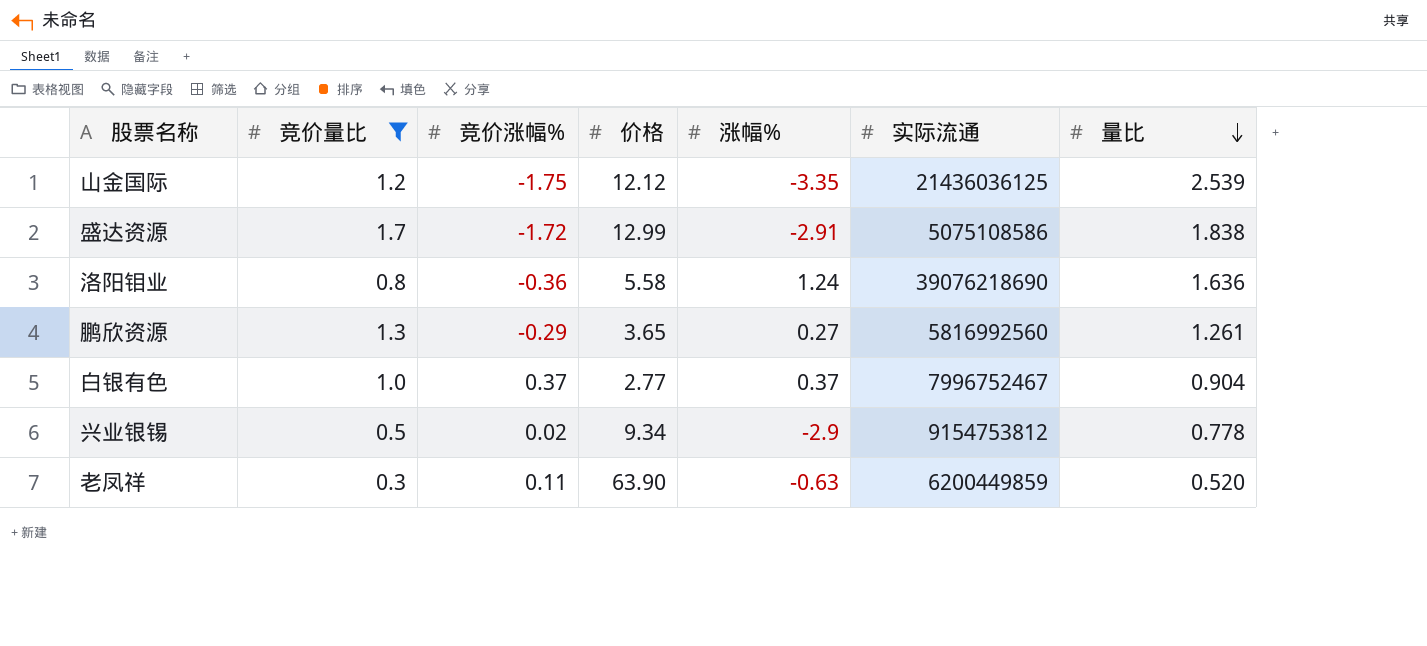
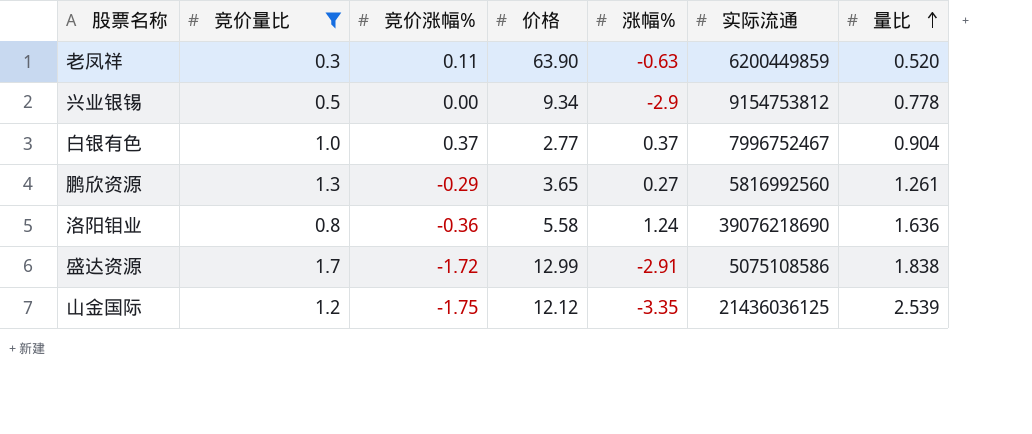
row order: 量比 descending -> 量比 ascending
兴业银锡 | 竞价涨幅%: 0.02 -> 0.00

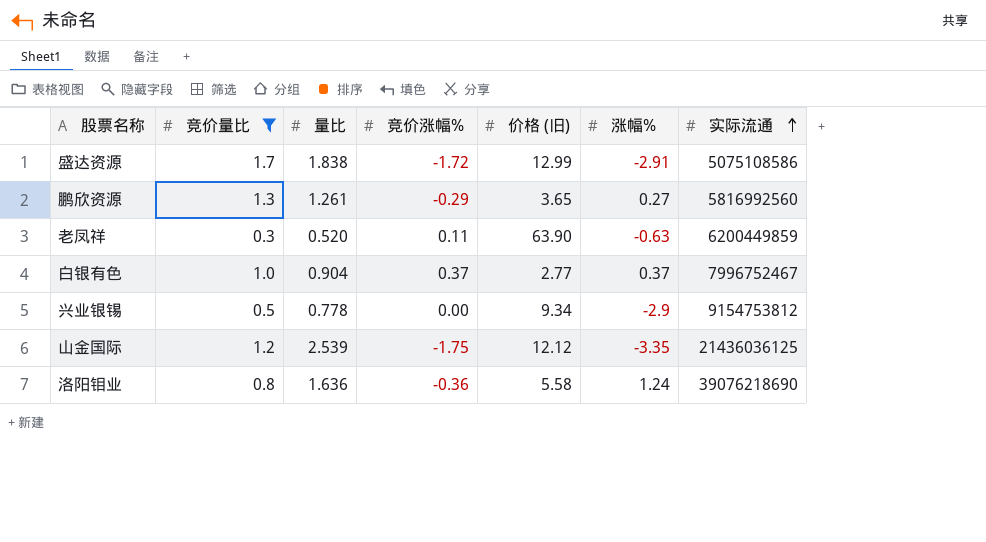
row order: 量比 ascending -> 实际流通 ascending
column 量比 | position: 7 -> 3
column name: 价格 -> 价格 (旧)

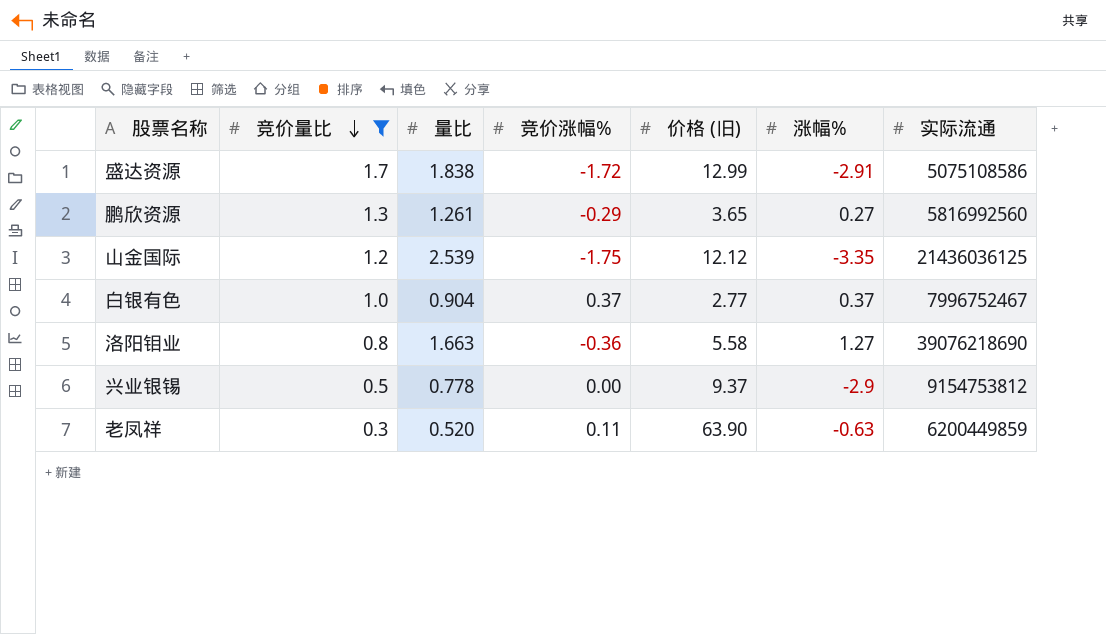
row order: 实际流通 ascending -> 竞价量比 descending
洛阳钼业 | 量比: 1.636 -> 1.663
洛阳钼业 | 涨幅%: 1.24 -> 1.27
兴业银锡 | 价格 (旧): 9.34 -> 9.37

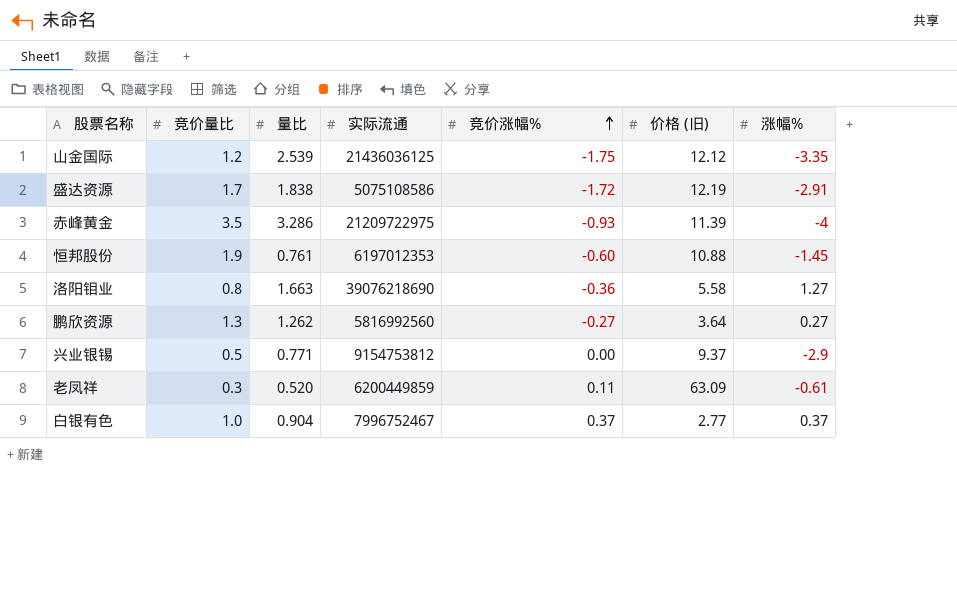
filter: 竞价量比 <= 1.7 -> none
row order: 竞价量比 descending -> 竞价涨幅% ascending
column 实际流通 | position: 7 -> 4
盛达资源 | 价格 (旧): 12.99 -> 12.19
鹏欣资源 | 量比: 1.261 -> 1.262
鹏欣资源 | 竞价涨幅%: -0.29 -> -0.27
鹏欣资源 | 价格 (旧): 3.65 -> 3.64
兴业银锡 | 量比: 0.778 -> 0.771
老凤祥 | 价格 (旧): 63.90 -> 63.09
老凤祥 | 涨幅%: -0.63 -> -0.61

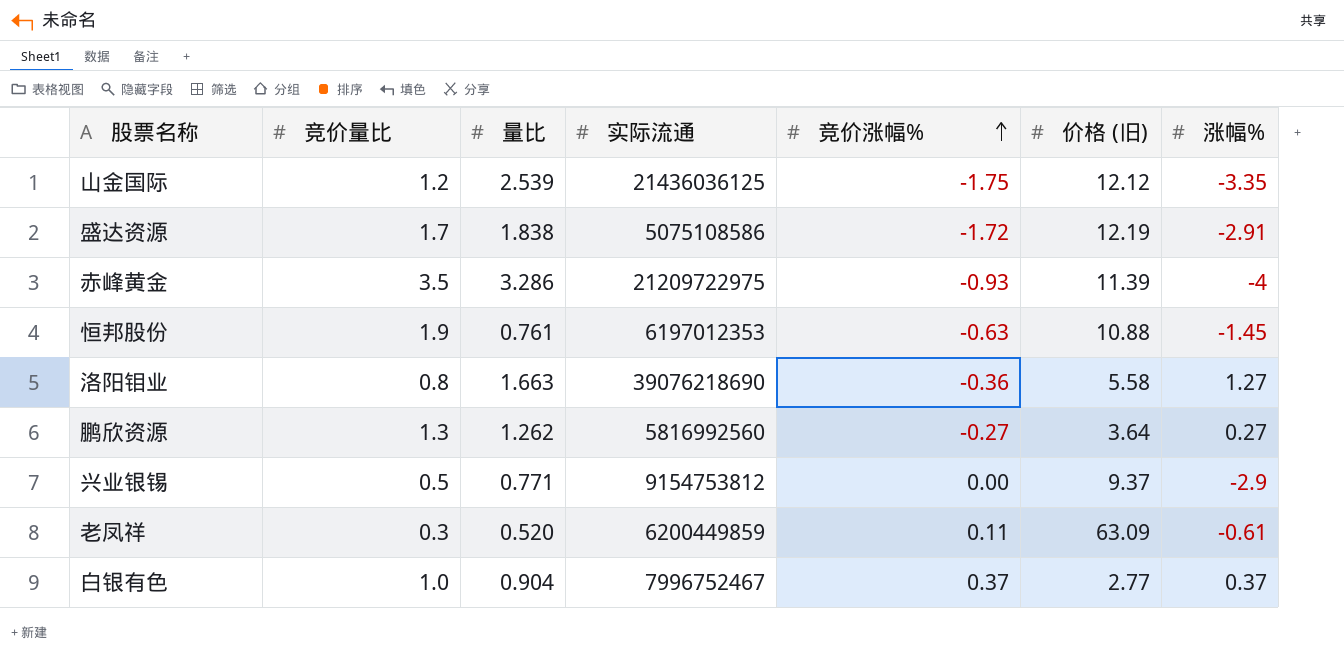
恒邦股份 | 竞价涨幅%: -0.60 -> -0.63

